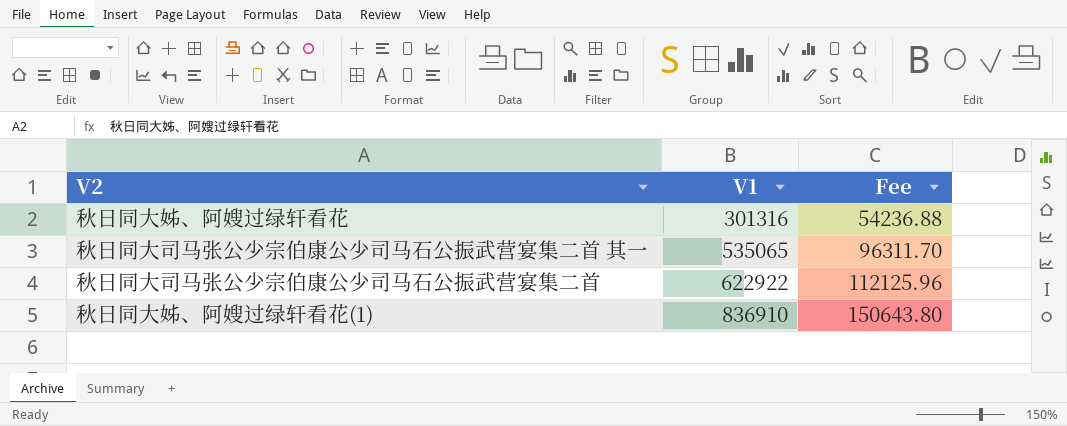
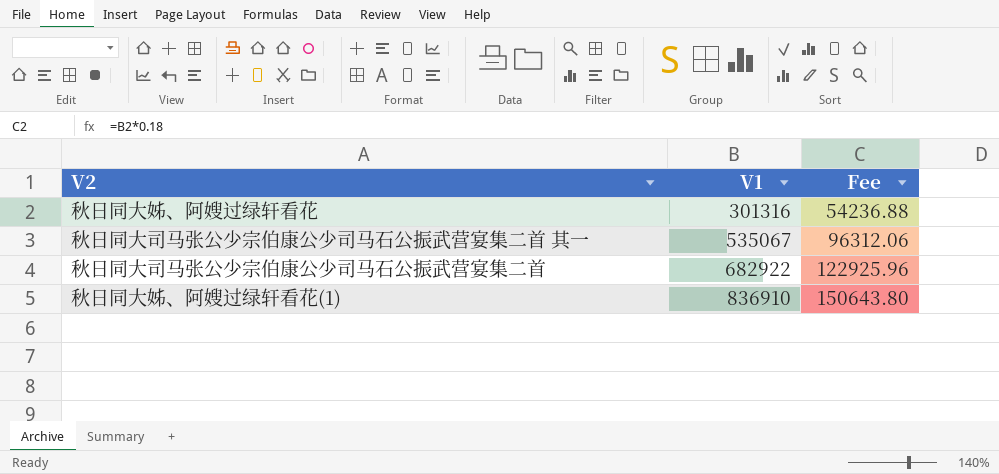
秋日同大司马张公少宗伯康公少司马石公振武营宴集二首 其一 | V1: 535065 -> 535067
秋日同大司马张公少宗伯康公少司马石公振武营宴集二首 其一 | Fee: 96311.70 -> 96312.06
秋日同大司马张公少宗伯康公少司马石公振武营宴集二首 | V1: 622922 -> 682922
秋日同大司马张公少宗伯康公少司马石公振武营宴集二首 | Fee: 112125.96 -> 122925.96

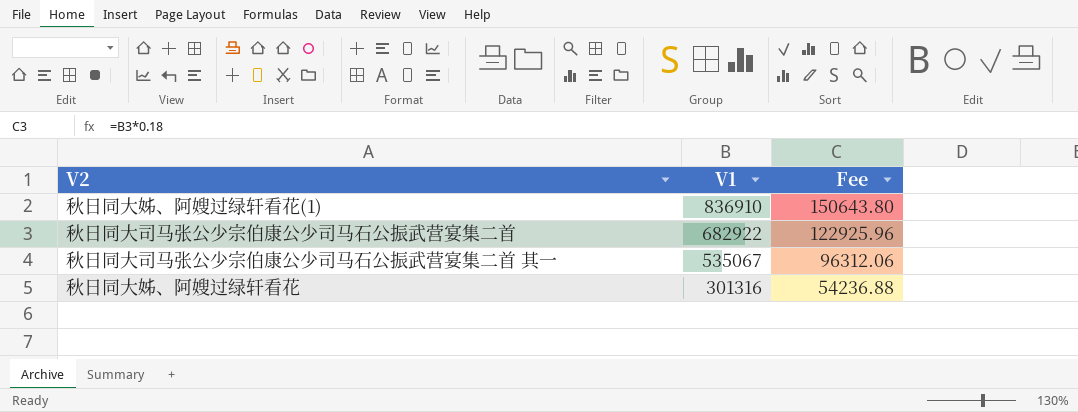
row order: V1 ascending -> V1 descending

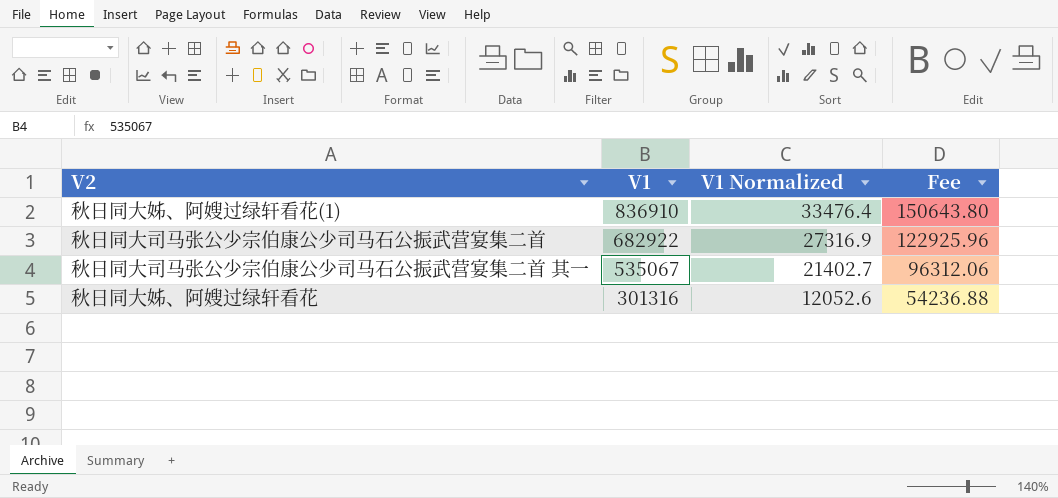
column V1 Normalized | formula: none -> [V1] * 0.04

